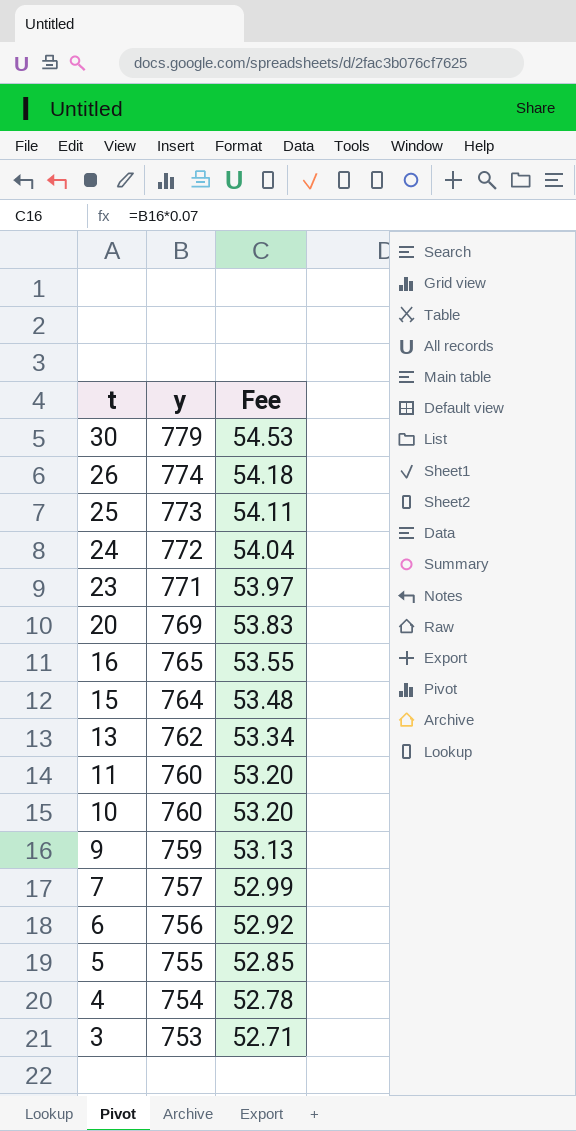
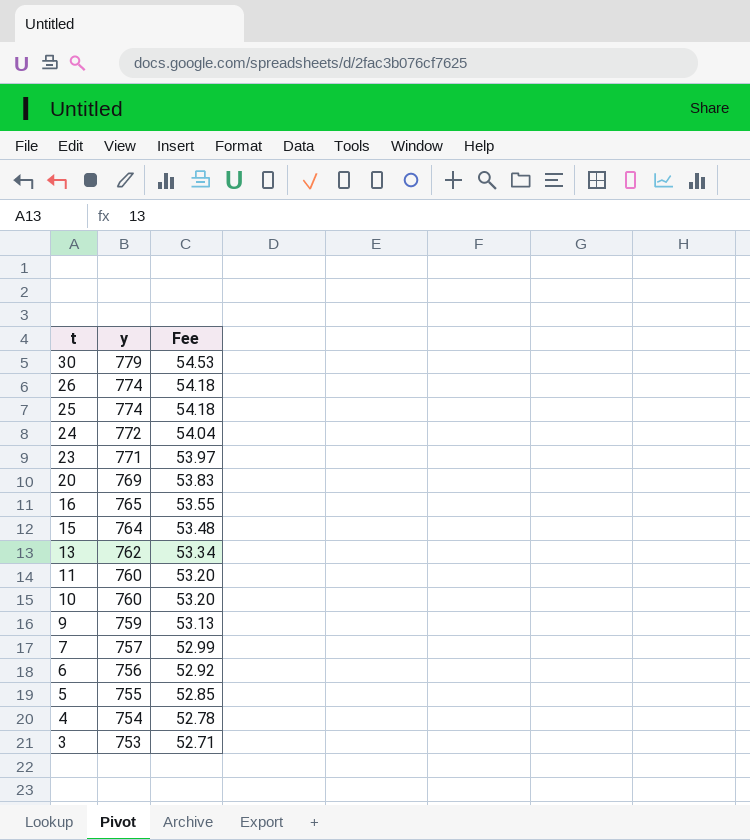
25 | y: 773 -> 774
25 | Fee: 54.11 -> 54.18

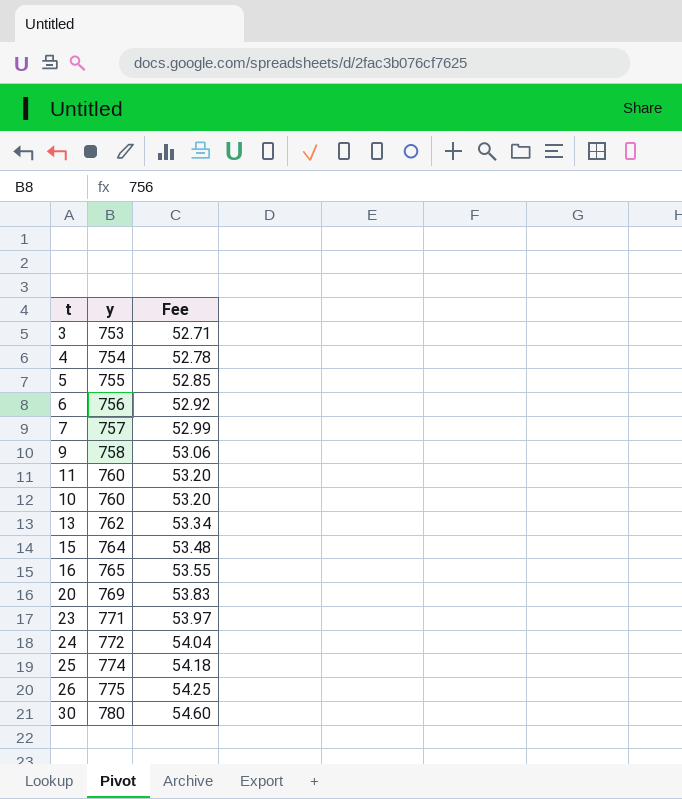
row order: t descending -> y ascending
9 | y: 759 -> 758
9 | Fee: 53.13 -> 53.06
26 | y: 774 -> 775
26 | Fee: 54.18 -> 54.25
30 | y: 779 -> 780
30 | Fee: 54.53 -> 54.60

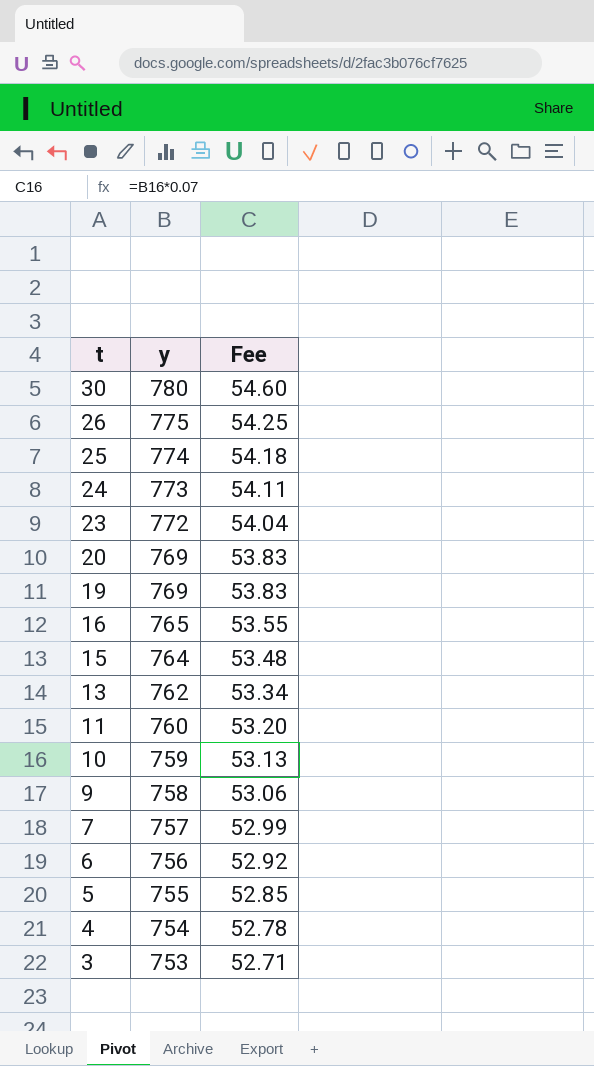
row order: y ascending -> t descending
24 | y: 772 -> 773
24 | Fee: 54.04 -> 54.11
23 | y: 771 -> 772
23 | Fee: 53.97 -> 54.04
row 19: none -> 769 | 53.83
10 | y: 760 -> 759
10 | Fee: 53.20 -> 53.13

